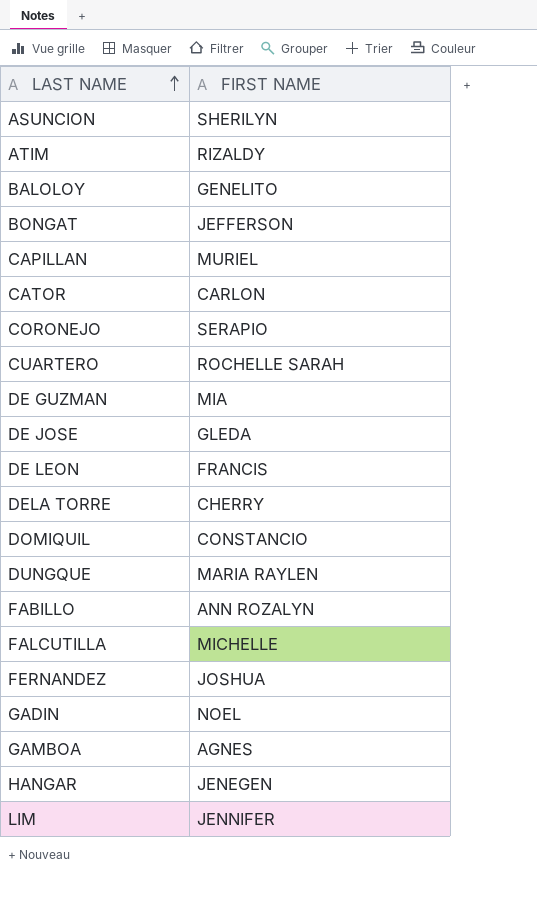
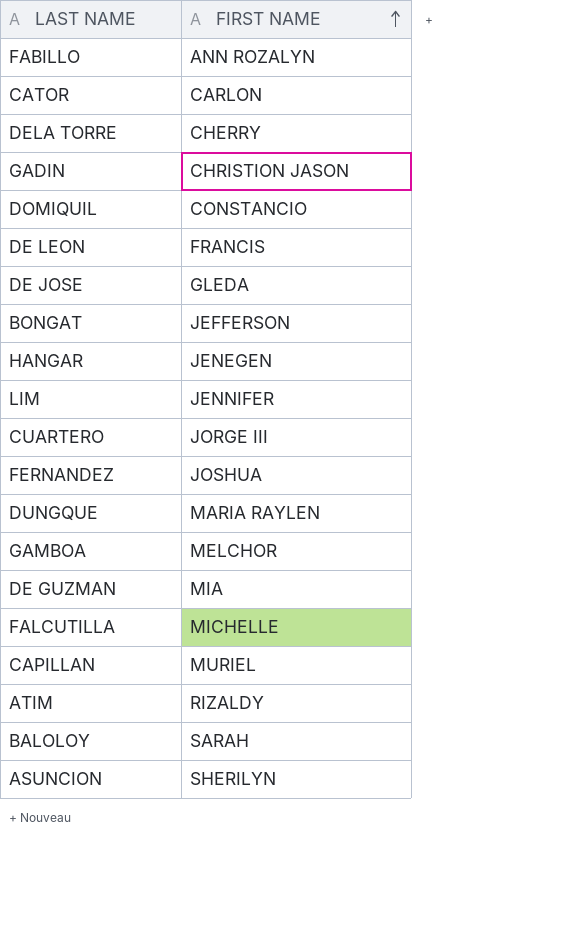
row order: LAST NAME ascending -> FIRST NAME ascending
row CORONEJO: SERAPIO -> none
GADIN | FIRST NAME: NOEL -> CHRISTION JASON
CUARTERO | FIRST NAME: ROCHELLE SARAH -> JORGE III
GAMBOA | FIRST NAME: AGNES -> MELCHOR
BALOLOY | FIRST NAME: GENELITO -> SARAH

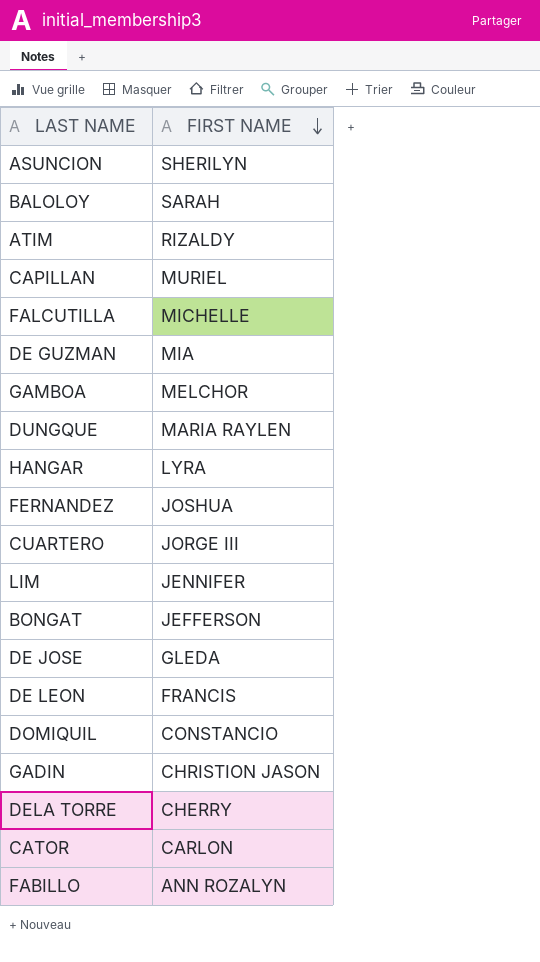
row order: FIRST NAME ascending -> FIRST NAME descending
HANGAR | FIRST NAME: JENEGEN -> LYRA

